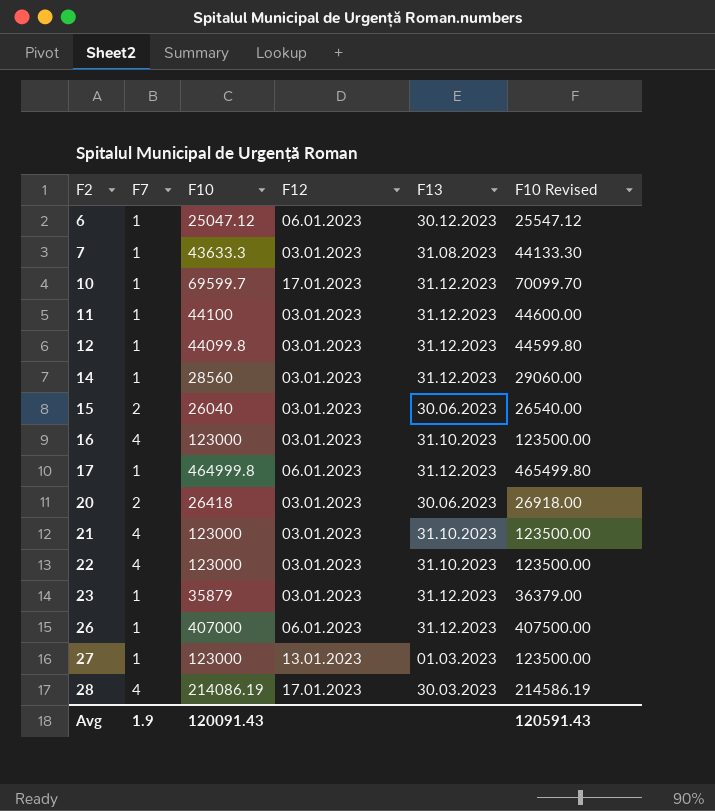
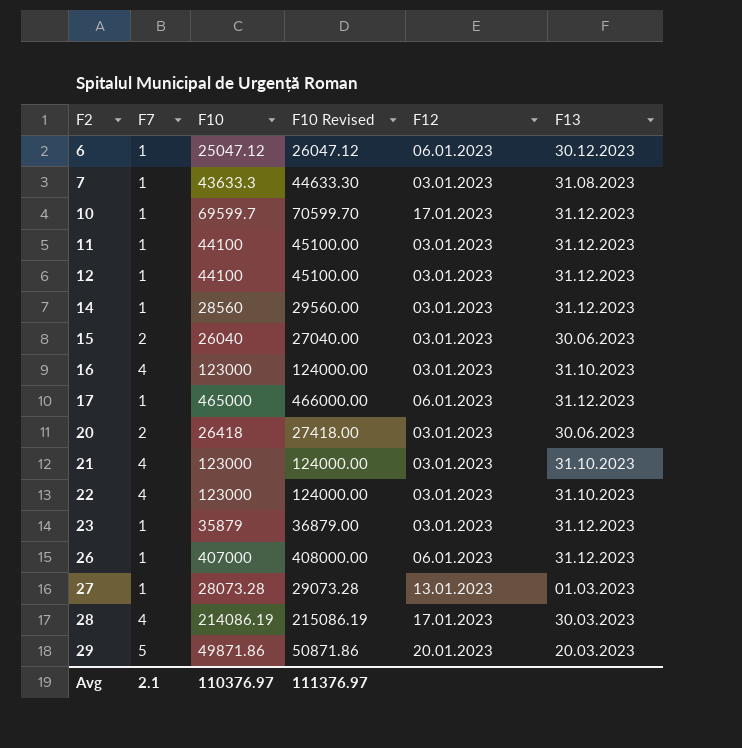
column F10 Revised | formula: [F10] + 500 -> [F10] + 1000
column F10 Revised | position: 6 -> 4
12 | F10: 44099.8 -> 44100
17 | F10: 464999.8 -> 465000
27 | F10: 123000 -> 28073.28
row 29: none -> 5 | 49871.86 | 50871.86 | 20.01.2023 | 20.03.2023
Avg | F7: 1.9 -> 2.1
Avg | F10: 120091.43 -> 110376.97
Avg | F10 Revised: 120591.43 -> 111376.97

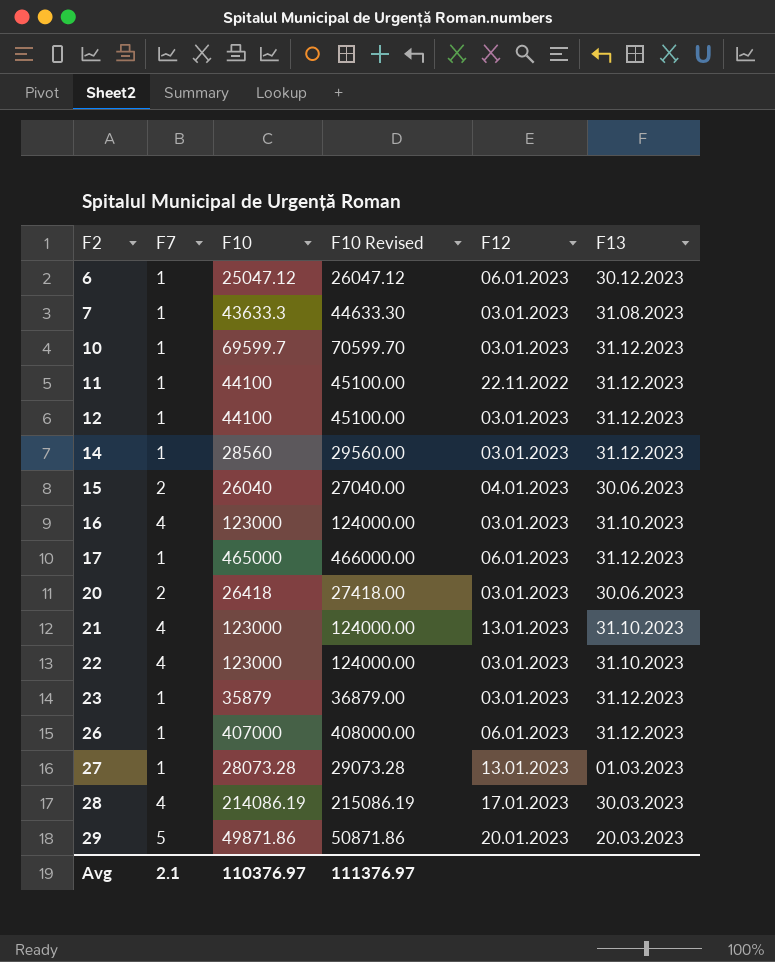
10 | F12: 17.01.2023 -> 03.01.2023
11 | F12: 03.01.2023 -> 22.11.2022
15 | F12: 03.01.2023 -> 04.01.2023
21 | F12: 03.01.2023 -> 13.01.2023

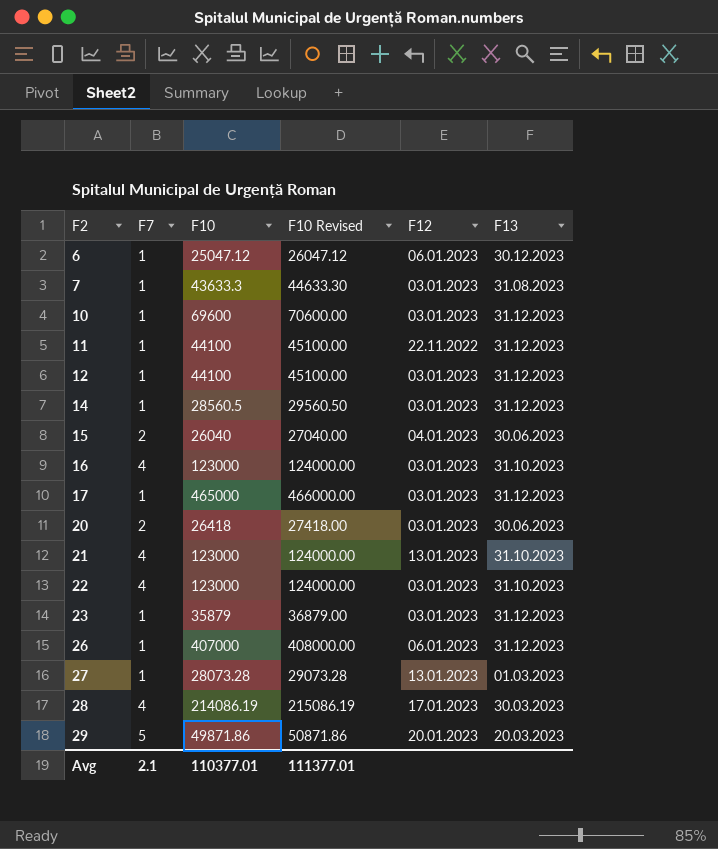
10 | F10: 69599.7 -> 69600
10 | F10 Revised: 70599.70 -> 70600.00
14 | F10: 28560 -> 28560.5
14 | F10 Revised: 29560.00 -> 29560.50
17 | F12: 06.01.2023 -> 03.01.2023
Avg | F10: 110376.97 -> 110377.01
Avg | F10 Revised: 111376.97 -> 111377.01

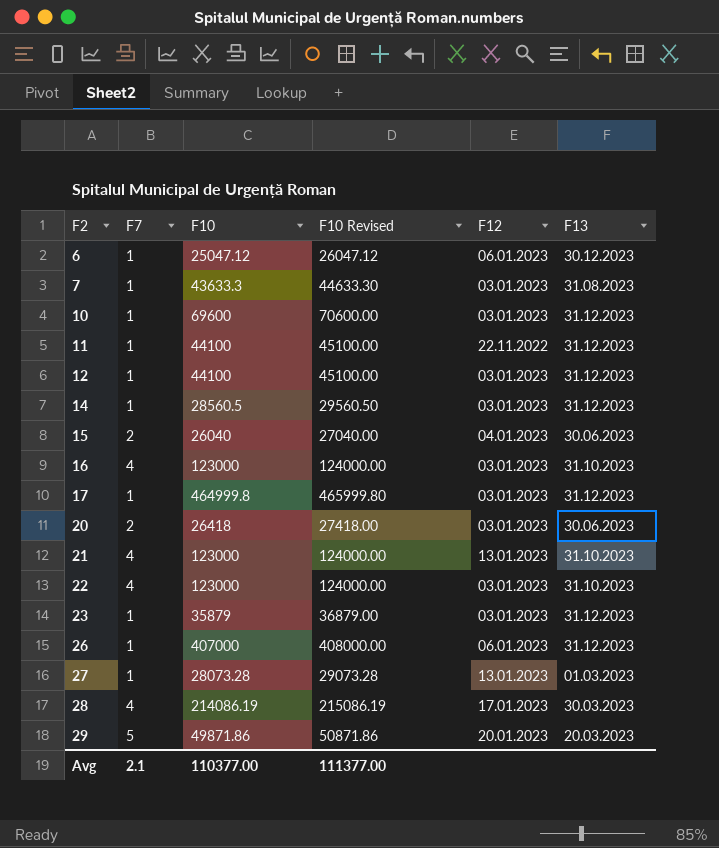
17 | F10: 465000 -> 464999.8
17 | F10 Revised: 466000.00 -> 465999.80
Avg | F10: 110377.01 -> 110377.00
Avg | F10 Revised: 111377.01 -> 111377.00

